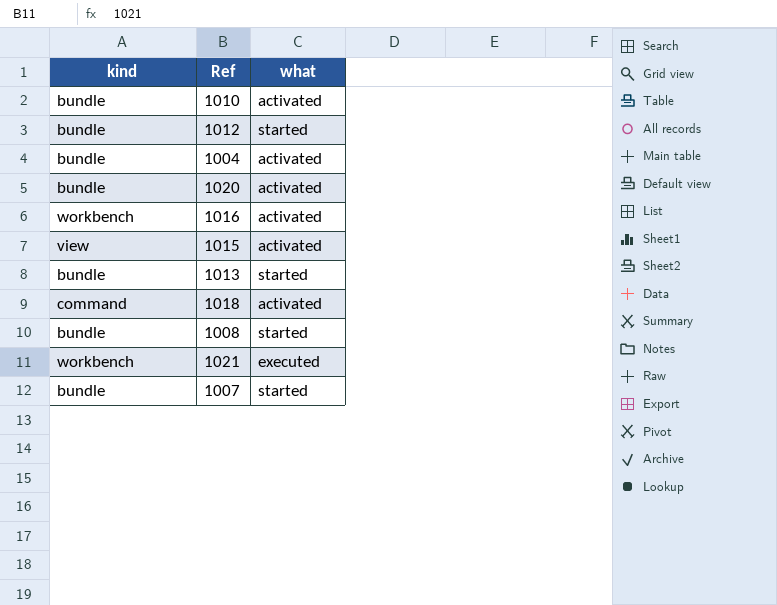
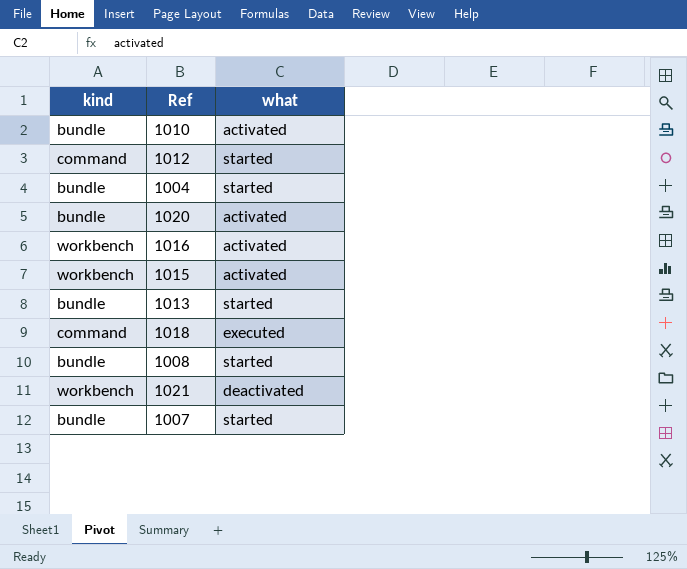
1012 | kind: bundle -> command
1004 | what: activated -> started
1015 | kind: view -> workbench
1018 | what: activated -> executed
1021 | what: executed -> deactivated

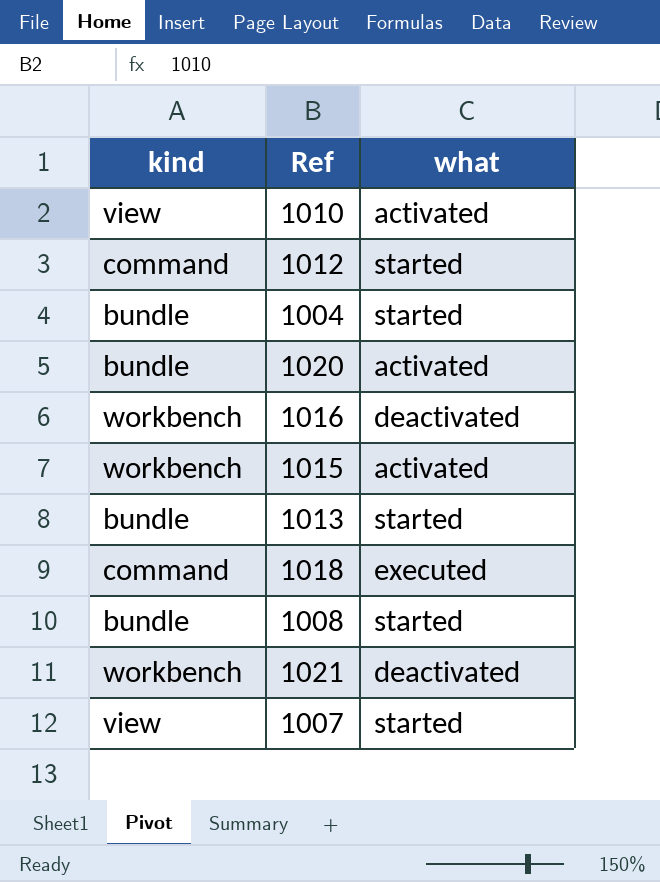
1010 | kind: bundle -> view
1016 | what: activated -> deactivated
1007 | kind: bundle -> view

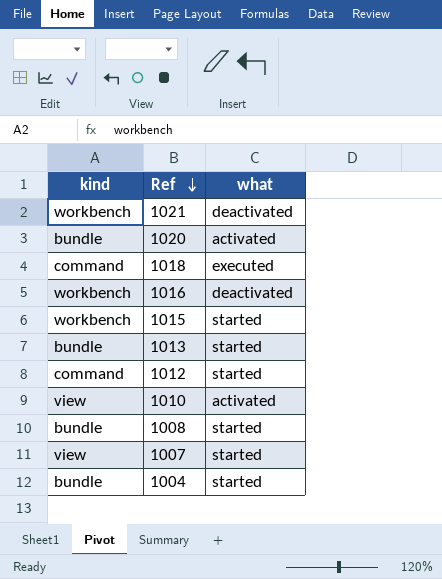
row order: none -> Ref descending
1015 | what: activated -> started

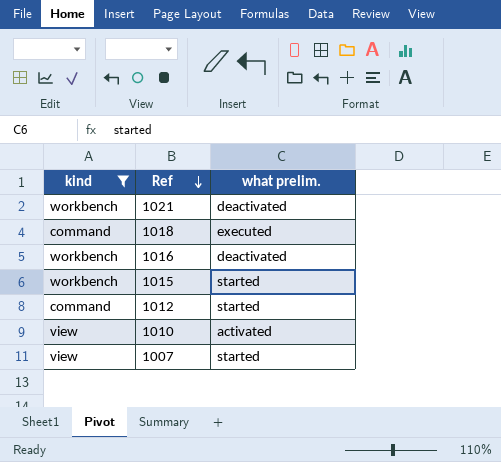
filter: none -> kind != bundle
column name: what -> what prelim.

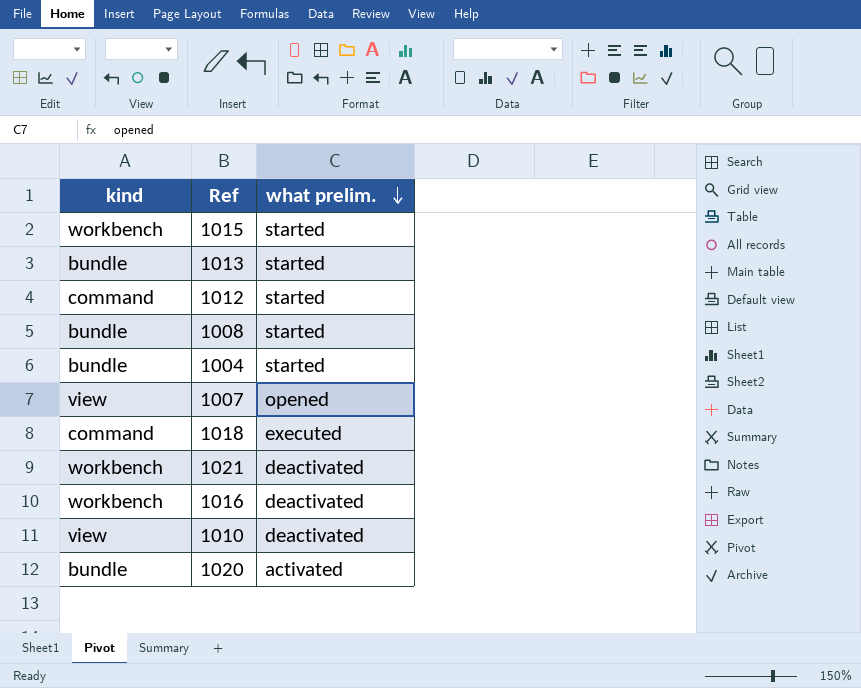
filter: kind != bundle -> none
row order: Ref descending -> what prelim. descending
1007 | what prelim.: started -> opened
1010 | what prelim.: activated -> deactivated

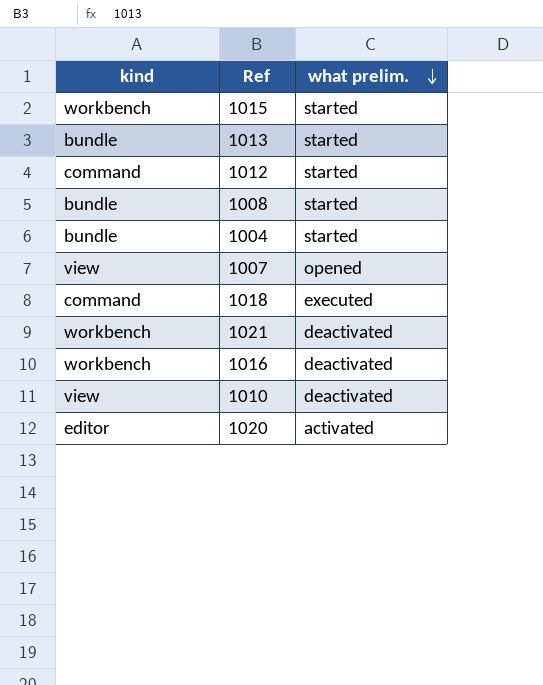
1020 | kind: bundle -> editor

